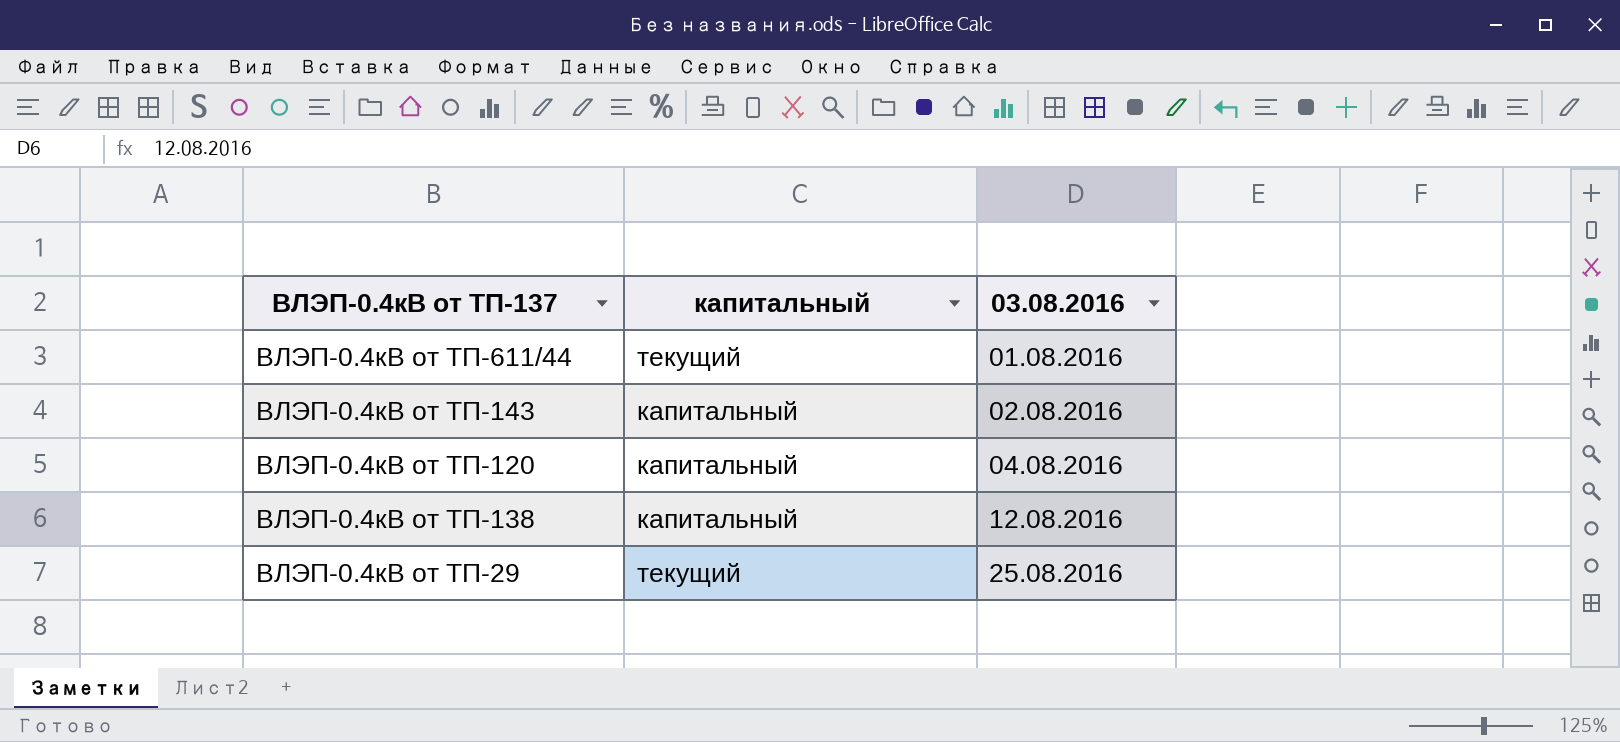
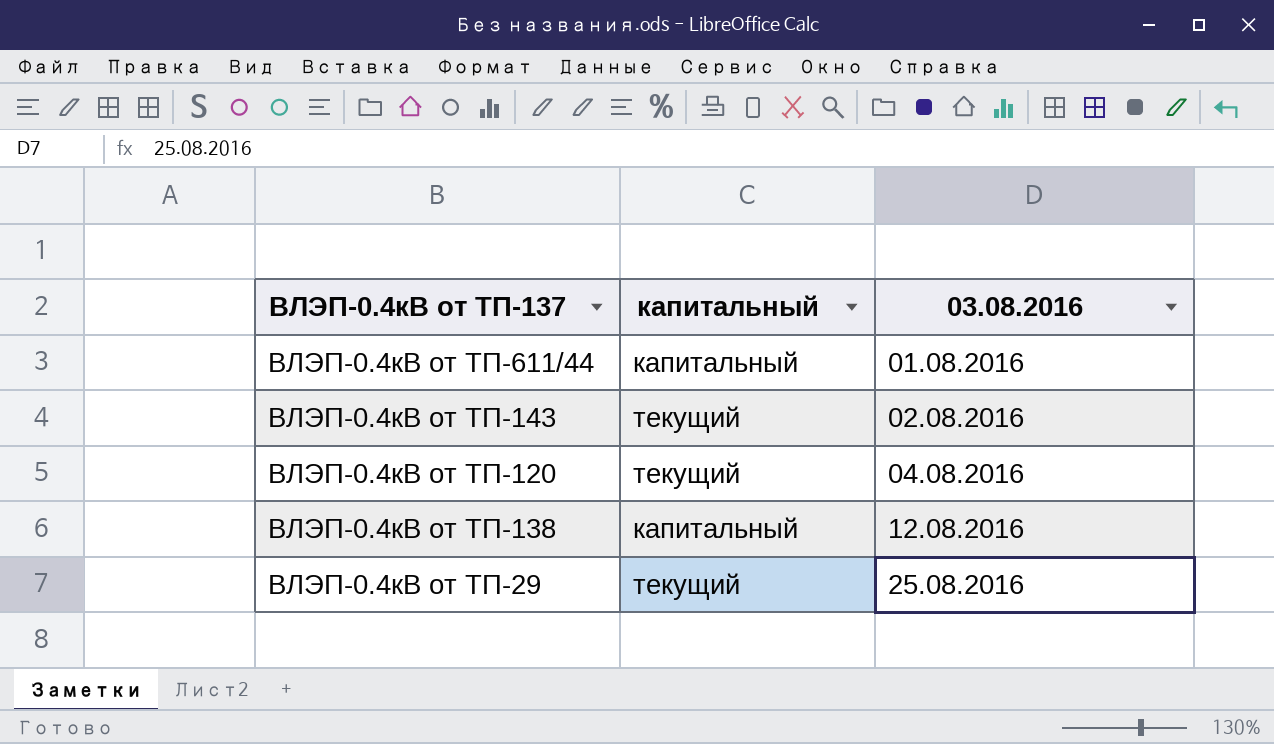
ВЛЭП-0.4кВ от ТП-611/44 | капитальный: текущий -> капитальный
ВЛЭП-0.4кВ от ТП-143 | капитальный: капитальный -> текущий
ВЛЭП-0.4кВ от ТП-120 | капитальный: капитальный -> текущий

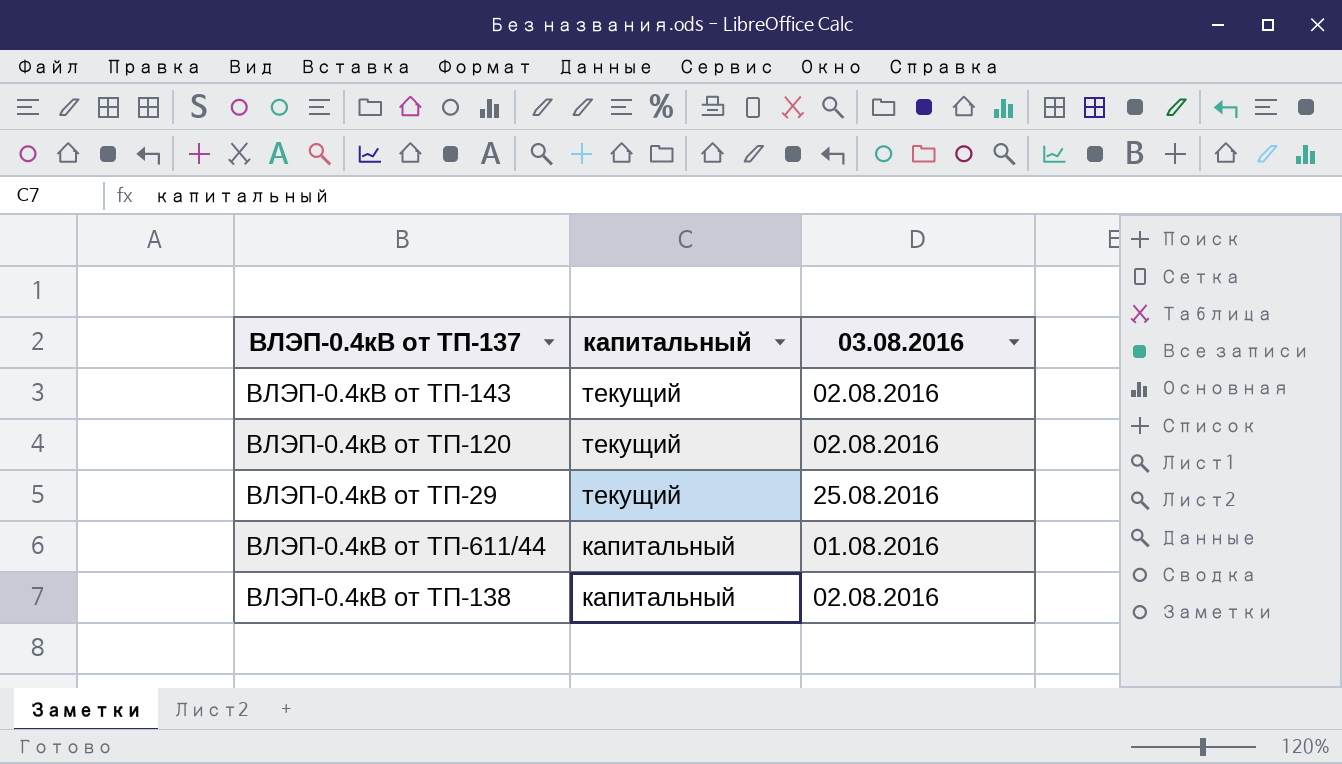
row order: 03.08.2016 ascending -> капитальный descending
ВЛЭП-0.4кВ от ТП-120 | 03.08.2016: 04.08.2016 -> 02.08.2016
ВЛЭП-0.4кВ от ТП-138 | 03.08.2016: 12.08.2016 -> 02.08.2016

